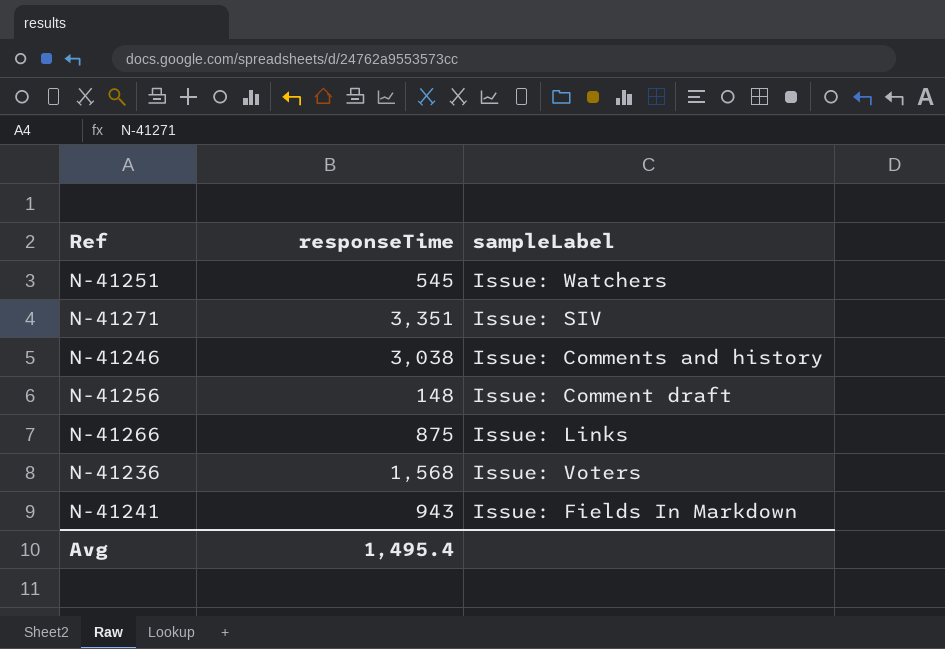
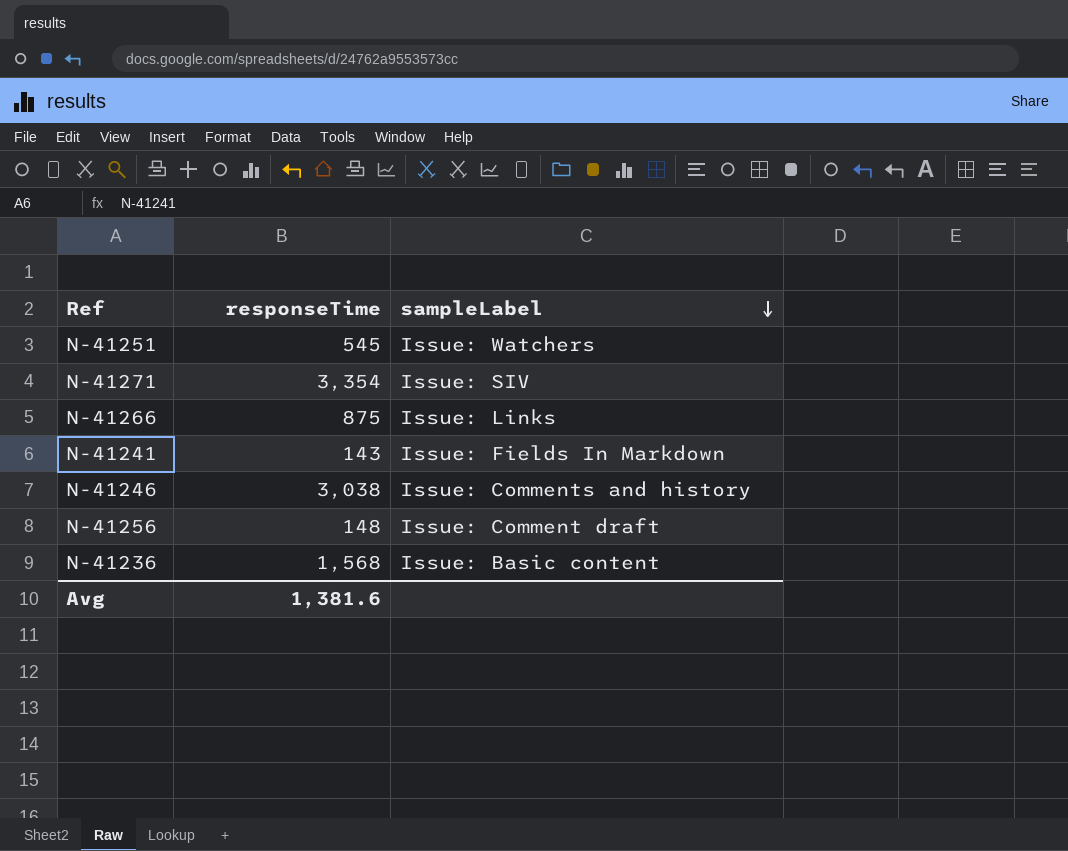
row order: none -> sampleLabel descending
N-41271 | responseTime: 3,351 -> 3,354
N-41241 | responseTime: 943 -> 143
N-41236 | sampleLabel: Issue: Voters -> Issue: Basic content
Avg | responseTime: 1,495.4 -> 1,381.6

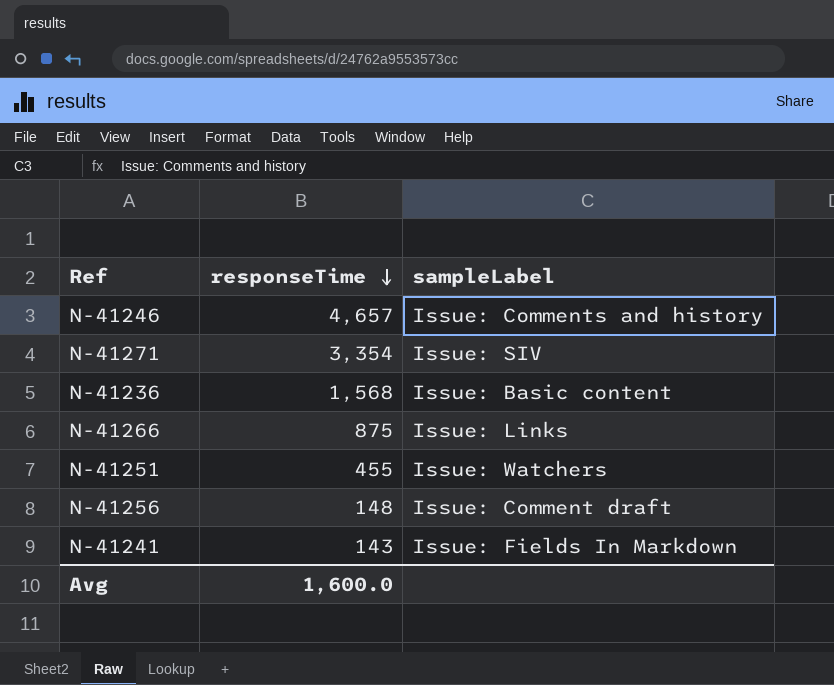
row order: sampleLabel descending -> responseTime descending
N-41246 | responseTime: 3,038 -> 4,657
N-41251 | responseTime: 545 -> 455
Avg | responseTime: 1,381.6 -> 1,600.0

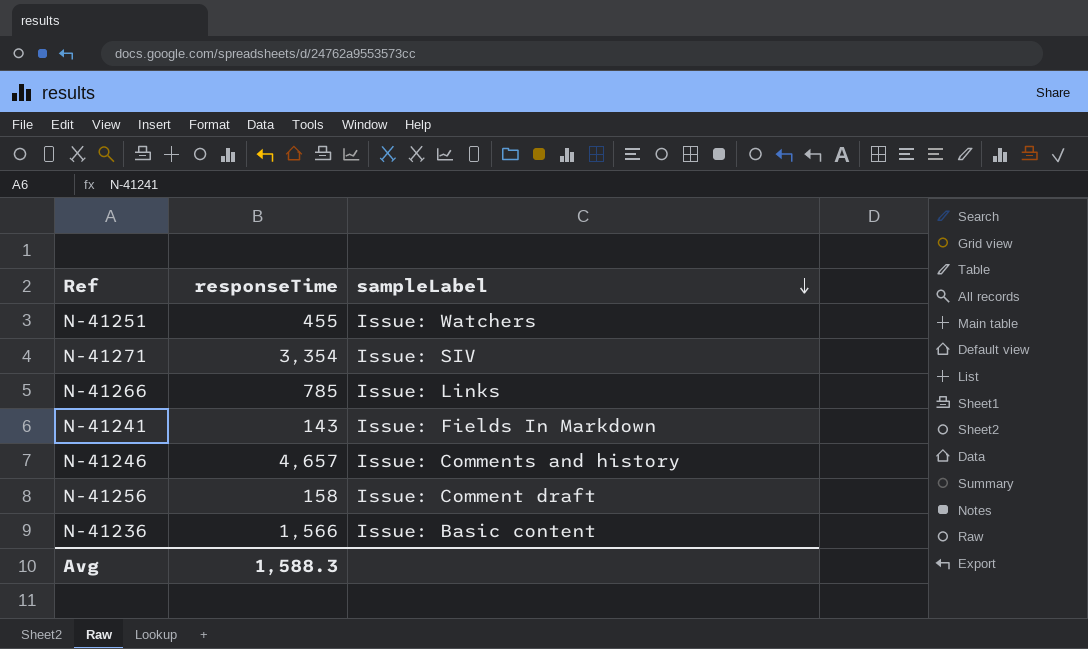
row order: responseTime descending -> sampleLabel descending
N-41266 | responseTime: 875 -> 785
N-41256 | responseTime: 148 -> 158
N-41236 | responseTime: 1,568 -> 1,566
Avg | responseTime: 1,600.0 -> 1,588.3

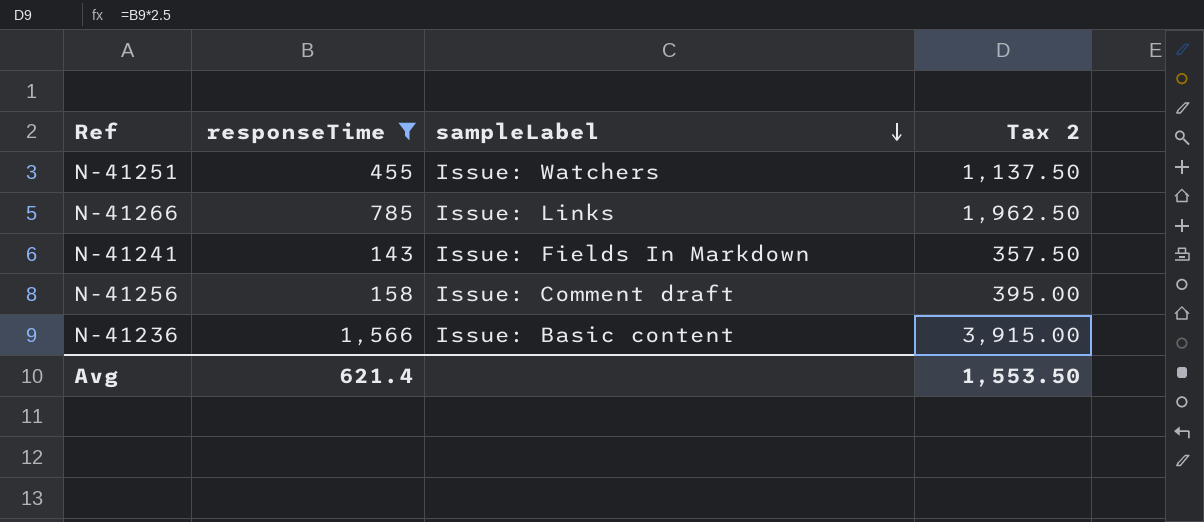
filter: none -> responseTime <= 1,566
column Tax 2 | formula: none -> [responseTime] * 2.5
Avg | responseTime: 1,588.3 -> 621.4

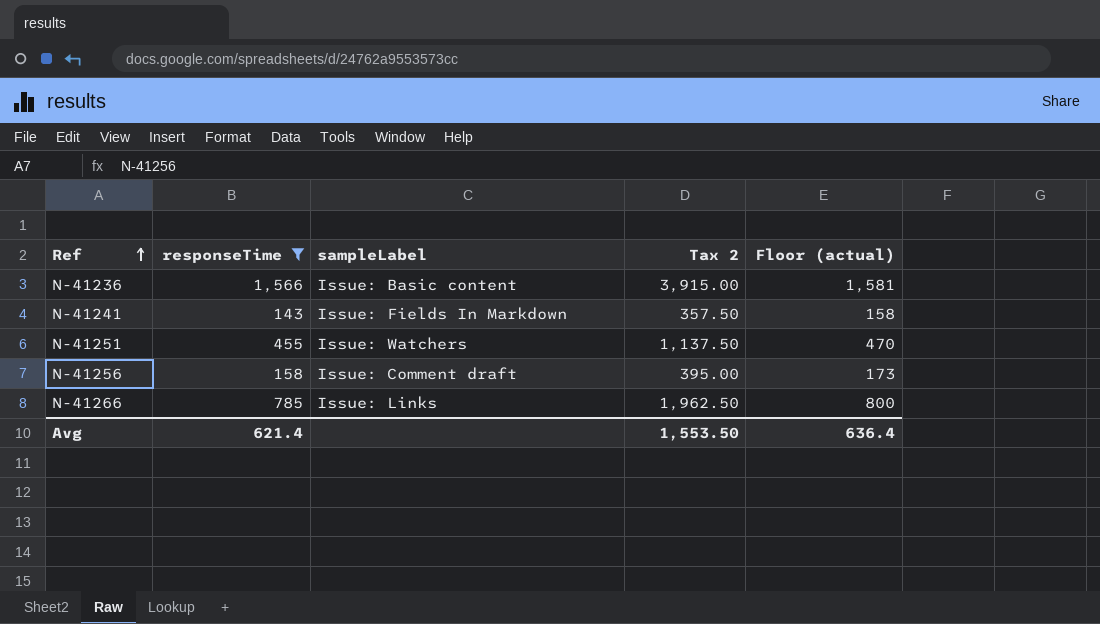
row order: sampleLabel descending -> Ref ascending
column Floor (actual) | formula: none -> [responseTime] + 15

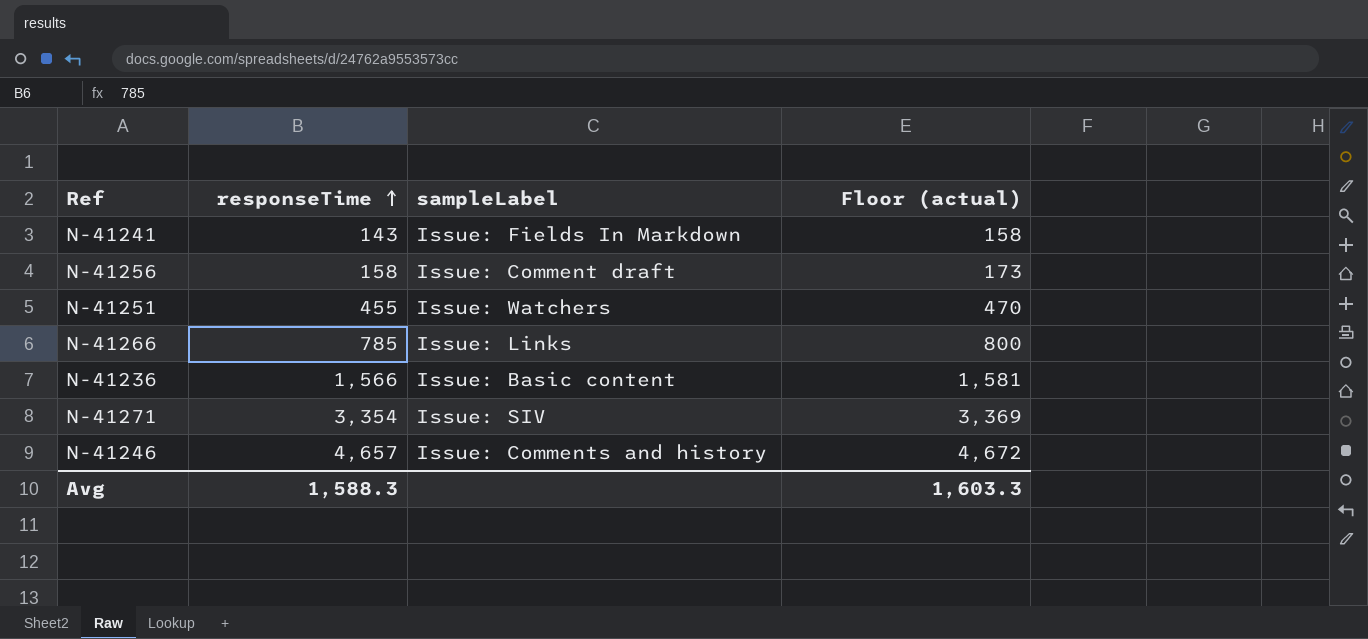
filter: responseTime <= 1,566 -> none
row order: Ref ascending -> responseTime ascending
column Tax 2 | formula: [responseTime] * 2.5 -> none
Avg | responseTime: 621.4 -> 1,588.3
Avg | Floor (actual): 636.4 -> 1,603.3

